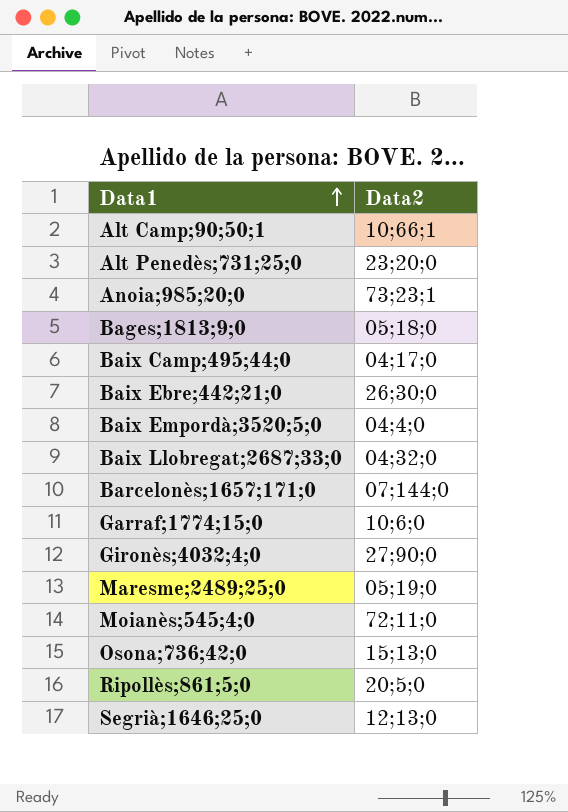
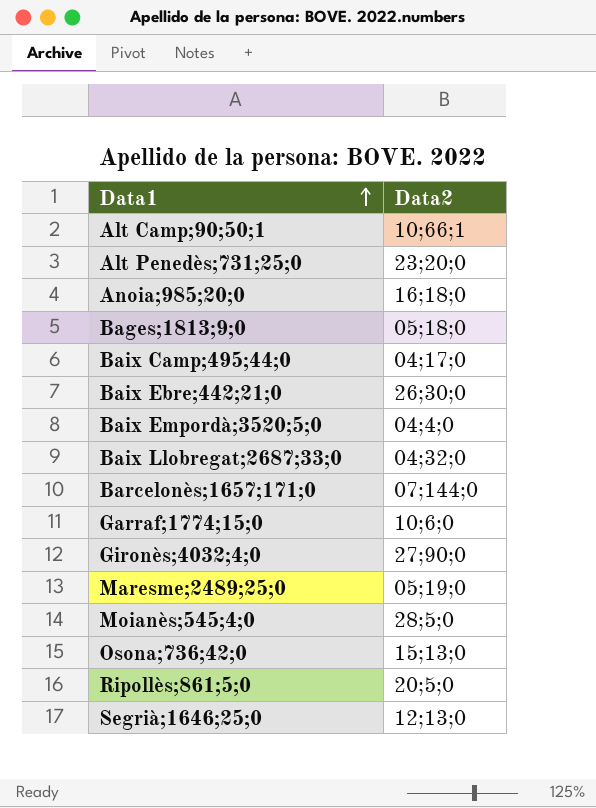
Anoia;985;20;0 | Data2: 73;23;1 -> 16;18;0
Moianès;545;4;0 | Data2: 72;11;0 -> 28;5;0

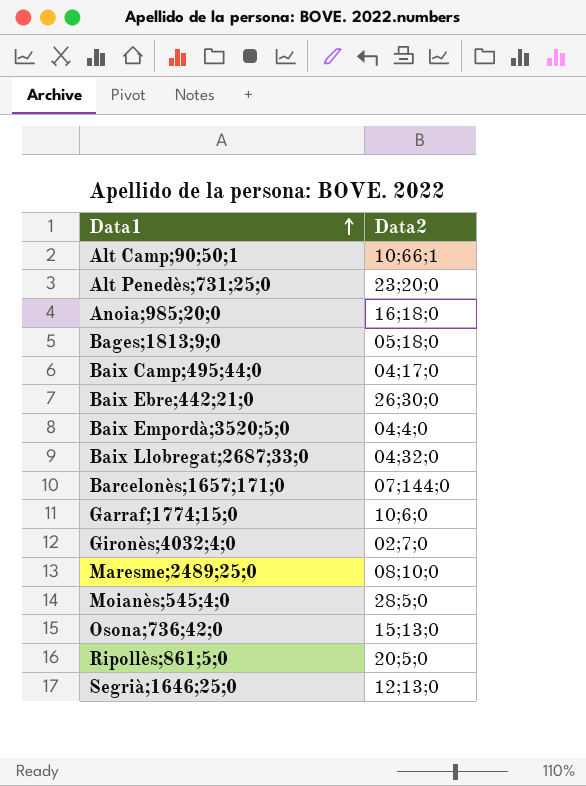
Gironès;4032;4;0 | Data2: 27;90;0 -> 02;7;0
Maresme;2489;25;0 | Data2: 05;19;0 -> 08;10;0

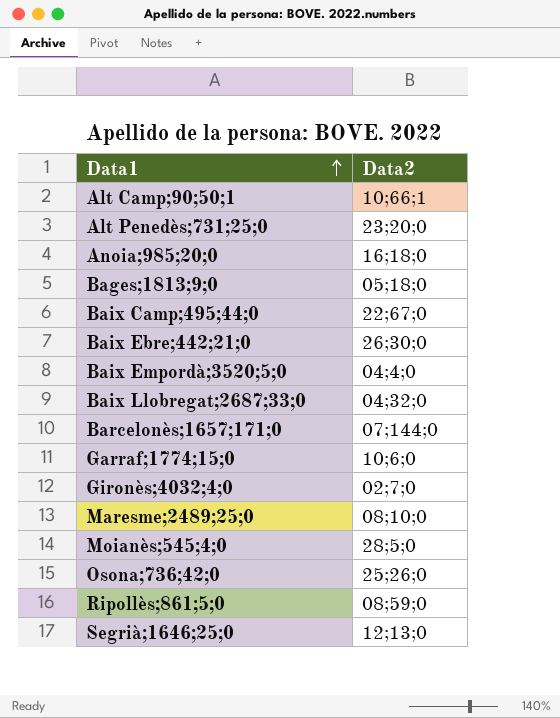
Baix Camp;495;44;0 | Data2: 04;17;0 -> 22;67;0
Osona;736;42;0 | Data2: 15;13;0 -> 25;26;0
Ripollès;861;5;0 | Data2: 20;5;0 -> 08;59;0

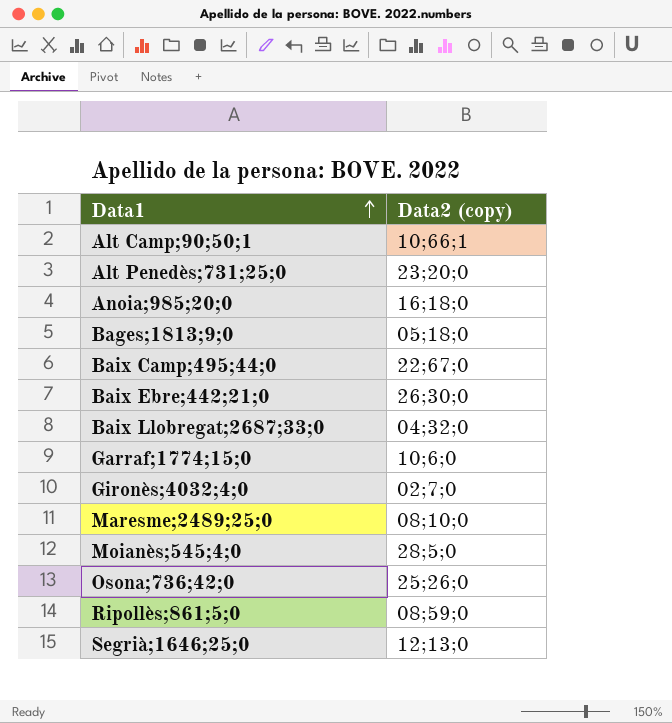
column name: Data2 -> Data2 (copy)
row Baix Empordà;3520;5;0: 04;4;0 -> none
row Barcelonès;1657;171;0: 07;144;0 -> none

